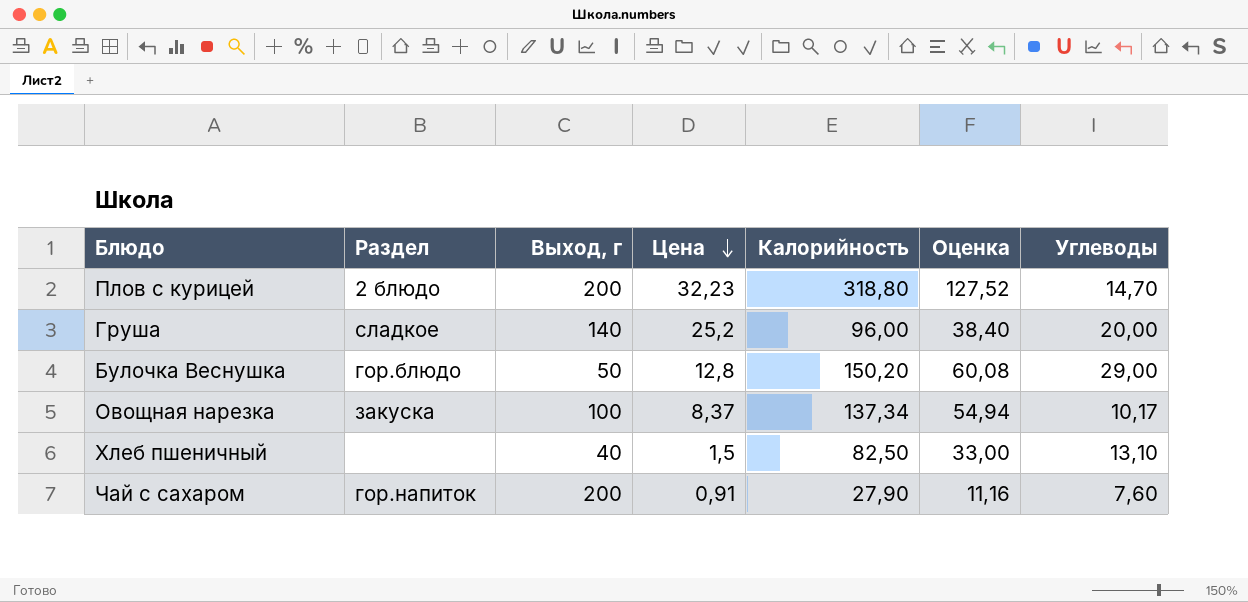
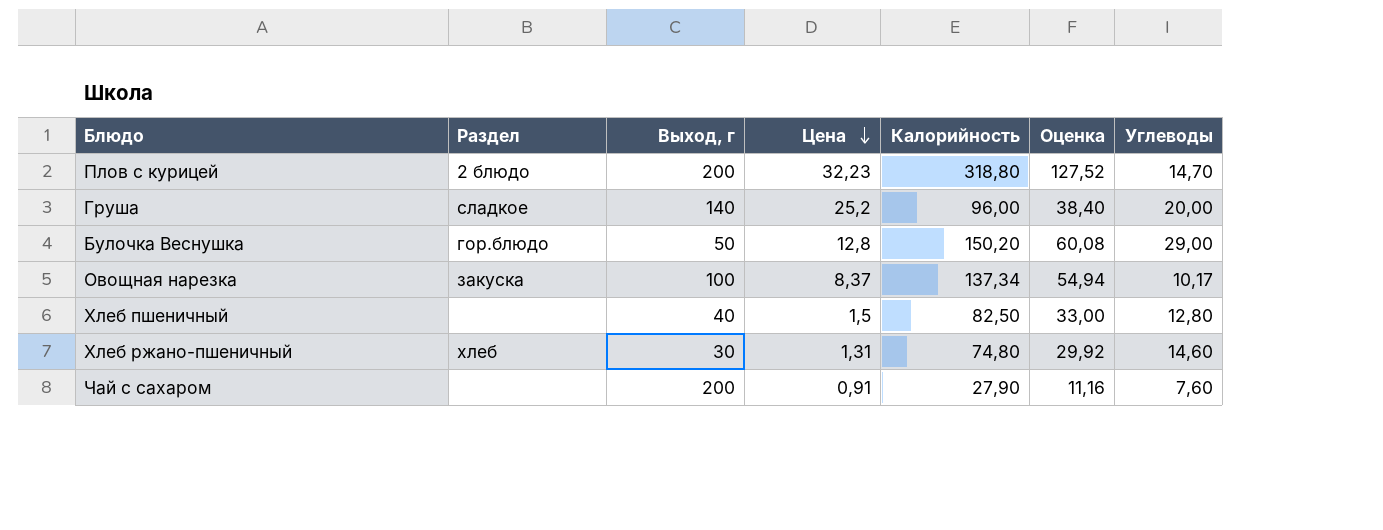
Хлеб пшеничный | Углеводы: 13,10 -> 12,80
row Хлеб ржано-пшеничный: none -> хлеб | 30 | 1,31 | 74,80 | 29,92 | 14,60
Чай с сахаром | Раздел: гор.напиток -> none

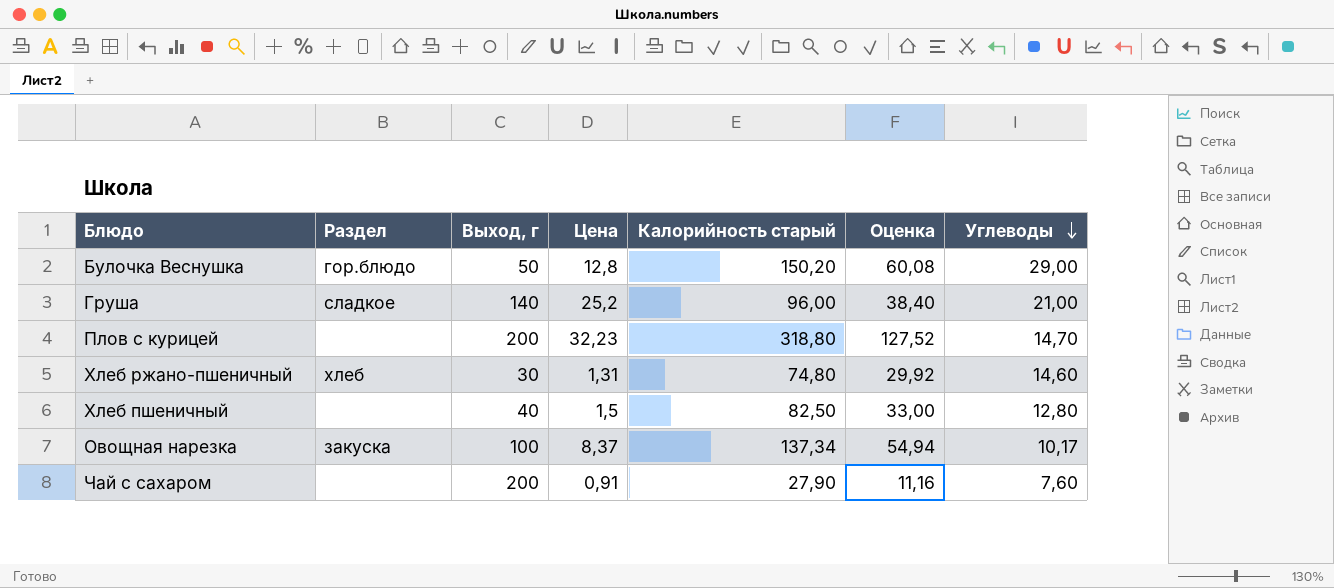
row order: Цена descending -> Углеводы descending
column name: Калорийность -> Калорийность старый
Груша | Углеводы: 20,00 -> 21,00
Плов с курицей | Раздел: 2 блюдо -> none

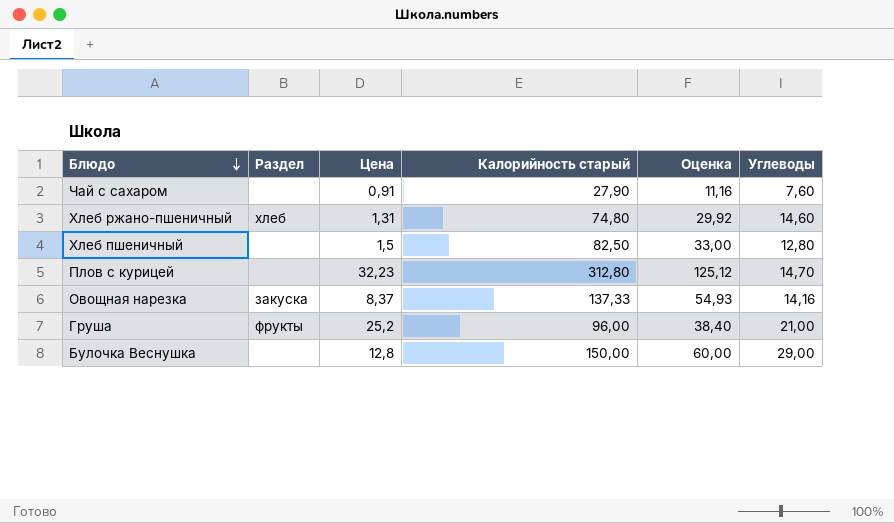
row order: Углеводы descending -> Блюдо descending
column Выход, г | position: 3 -> none
Плов с курицей | Калорийность старый: 318,80 -> 312,80
Плов с курицей | Оценка: 127,52 -> 125,12
Овощная нарезка | Калорийность старый: 137,34 -> 137,33
Овощная нарезка | Оценка: 54,94 -> 54,93
Овощная нарезка | Углеводы: 10,17 -> 14,16
Груша | Раздел: сладкое -> фрукты
Булочка Веснушка | Раздел: гор.блюдо -> none
Булочка Веснушка | Калорийность старый: 150,20 -> 150,00
Булочка Веснушка | Оценка: 60,08 -> 60,00

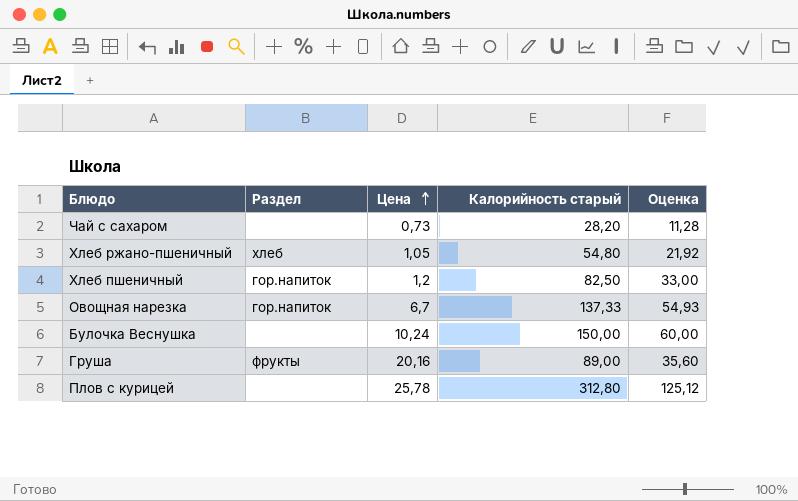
row order: Блюдо descending -> Цена ascending
column Углеводы | position: 6 -> none
Чай с сахаром | Цена: 0,91 -> 0,73
Чай с сахаром | Калорийность старый: 27,90 -> 28,20
Чай с сахаром | Оценка: 11,16 -> 11,28
Хлеб ржано-пшеничный | Цена: 1,31 -> 1,05
Хлеб ржано-пшеничный | Калорийность старый: 74,80 -> 54,80
Хлеб ржано-пшеничный | Оценка: 29,92 -> 21,92
Хлеб пшеничный | Раздел: none -> гор.напиток
Хлеб пшеничный | Цена: 1,5 -> 1,2
Овощная нарезка | Раздел: закуска -> гор.напиток
Овощная нарезка | Цена: 8,37 -> 6,7
Булочка Веснушка | Цена: 12,8 -> 10,24
Груша | Цена: 25,2 -> 20,16
Груша | Калорийность старый: 96,00 -> 89,00
Груша | Оценка: 38,40 -> 35,60
Плов с курицей | Цена: 32,23 -> 25,78

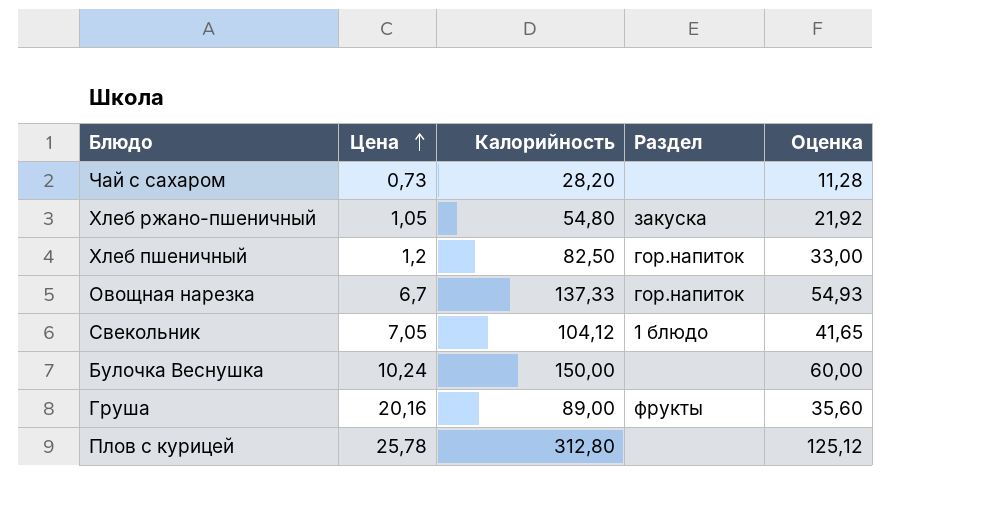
column name: Калорийность старый -> Калорийность
column Раздел | position: 2 -> 4
Хлеб ржано-пшеничный | Раздел: хлеб -> закуска
row Свекольник: none -> 7,05 | 104,12 | 1 блюдо | 41,65

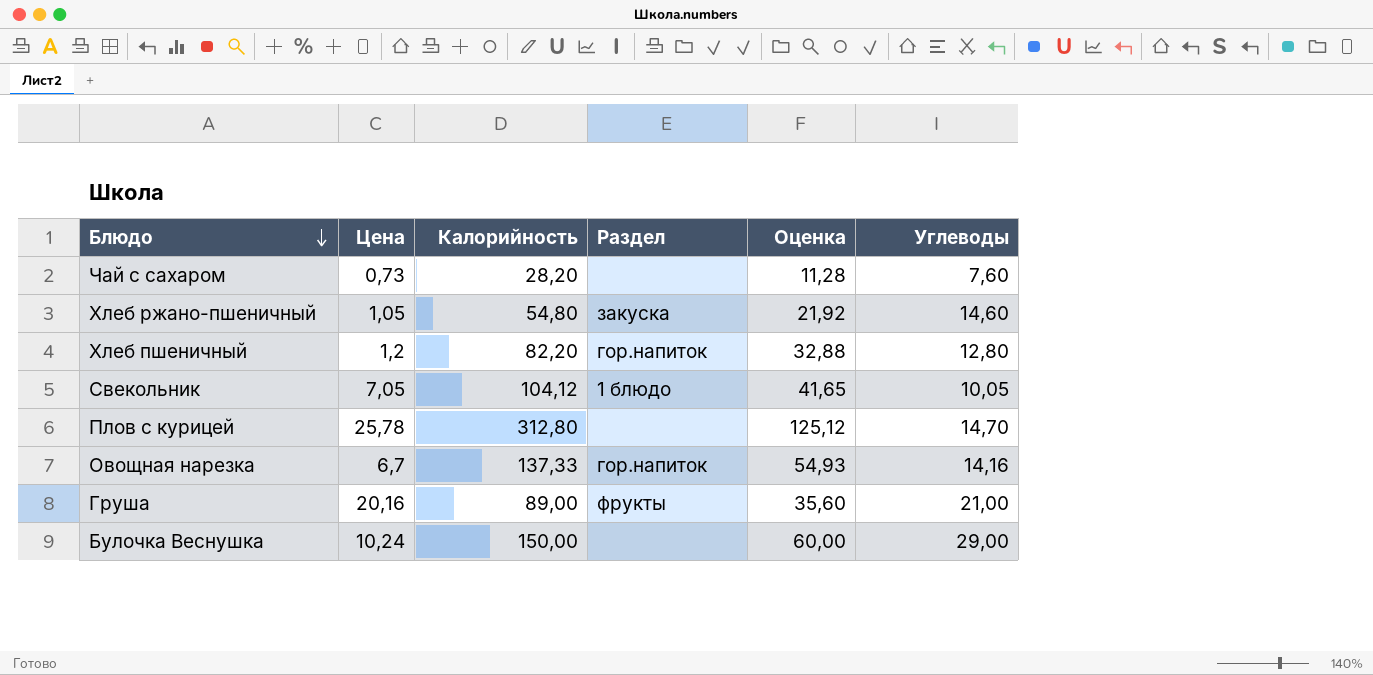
row order: Цена ascending -> Блюдо descending
column Углеводы | position: none -> 6
Хлеб пшеничный | Калорийность: 82,50 -> 82,20
Хлеб пшеничный | Оценка: 33,00 -> 32,88

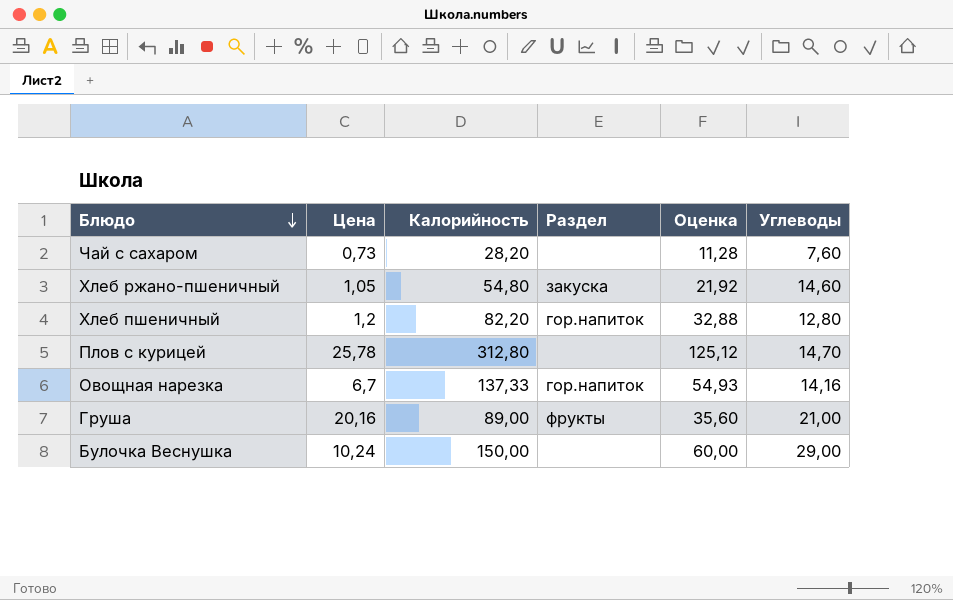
row Свекольник: 7,05 | 104,12 | 1 блюдо | 41,65 | 10,05 -> none

